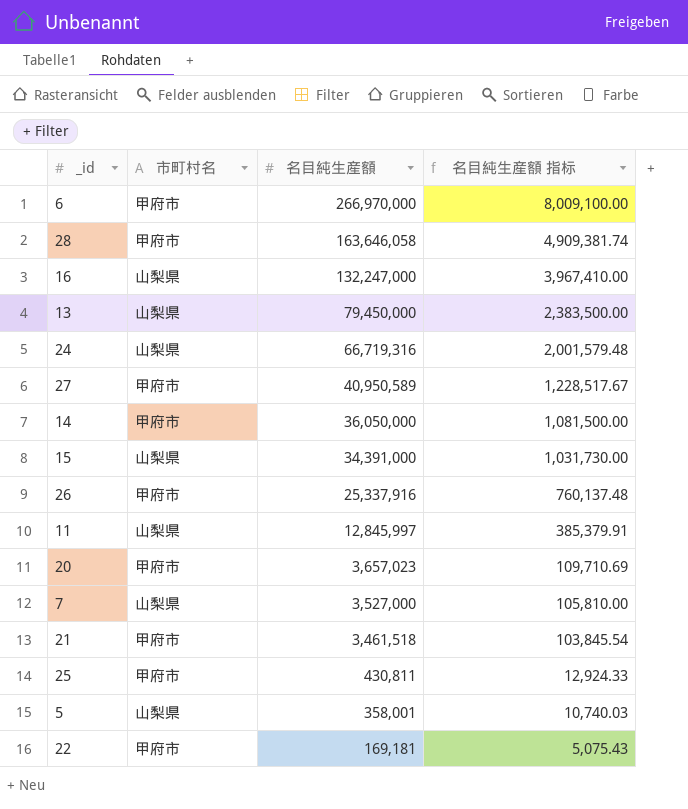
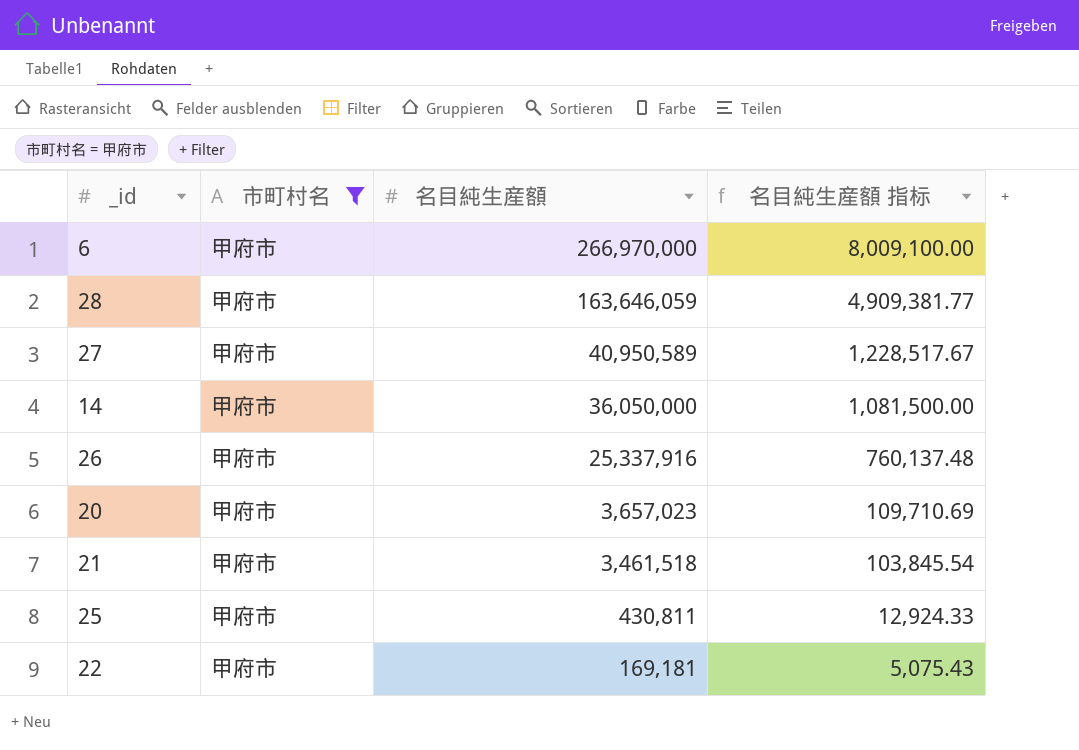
filter: none -> 市町村名 = 甲府市
28 | 名目純生産額: 163,646,058 -> 163,646,059
28 | 名目純生産額 指标: 4,909,381.74 -> 4,909,381.77

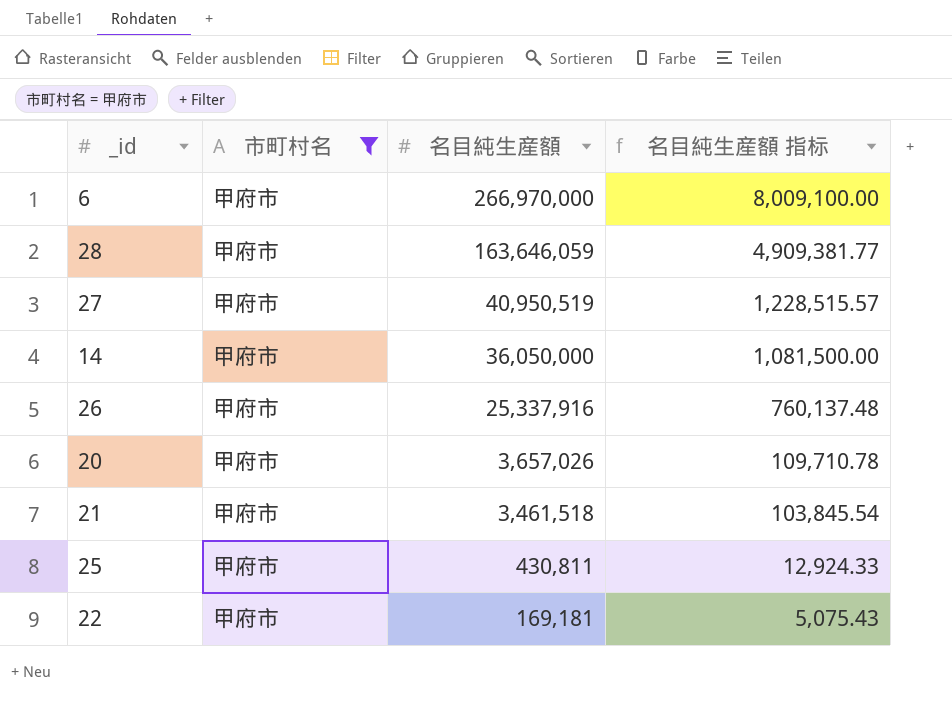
27 | 名目純生産額: 40,950,589 -> 40,950,519
27 | 名目純生産額 指标: 1,228,517.67 -> 1,228,515.57
20 | 名目純生産額: 3,657,023 -> 3,657,026
20 | 名目純生産額 指标: 109,710.69 -> 109,710.78

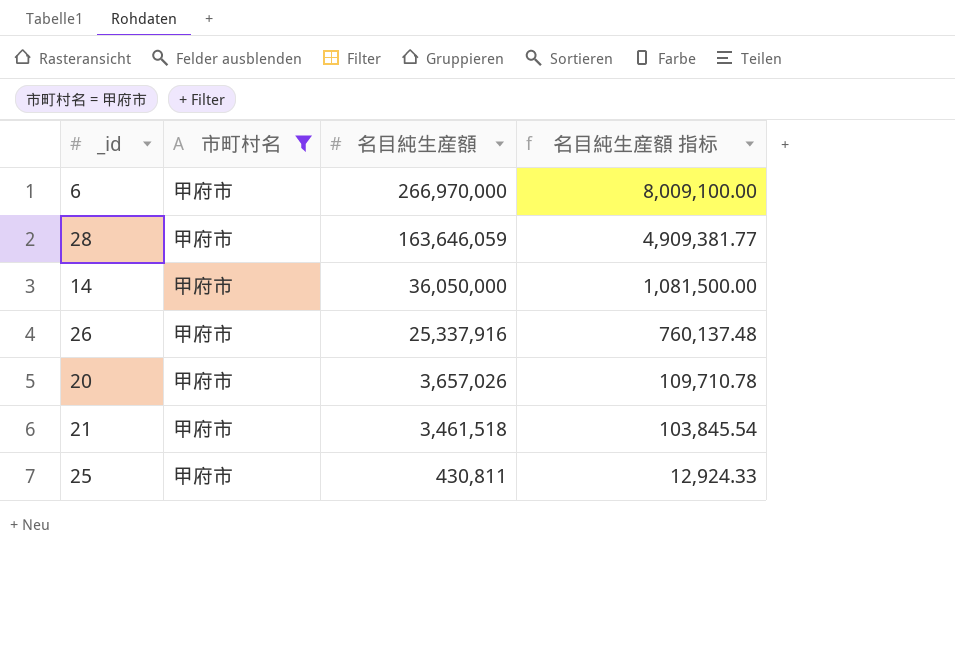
row 27: 甲府市 | 40,950,519 | 1,228,515.57 -> none
row 22: 甲府市 | 169,181 | 5,075.43 -> none

